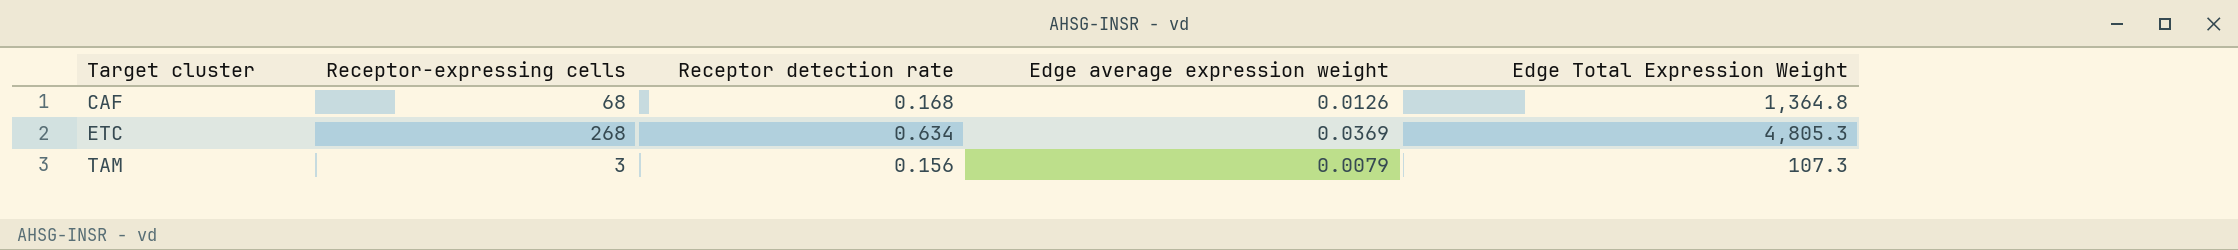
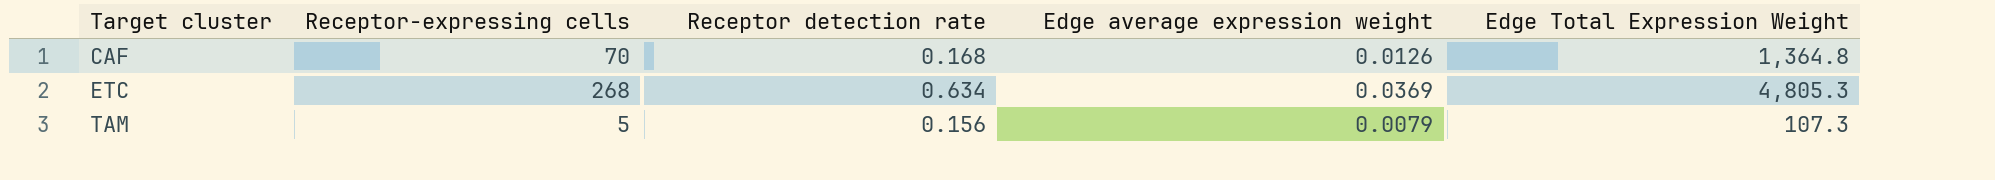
CAF | Receptor-expressing cells: 68 -> 70
TAM | Receptor-expressing cells: 3 -> 5

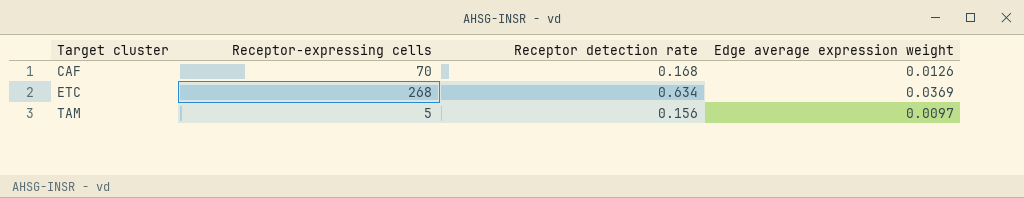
column Edge Total Expression Weight | position: 5 -> none
TAM | Edge average expression weight: 0.0079 -> 0.0097

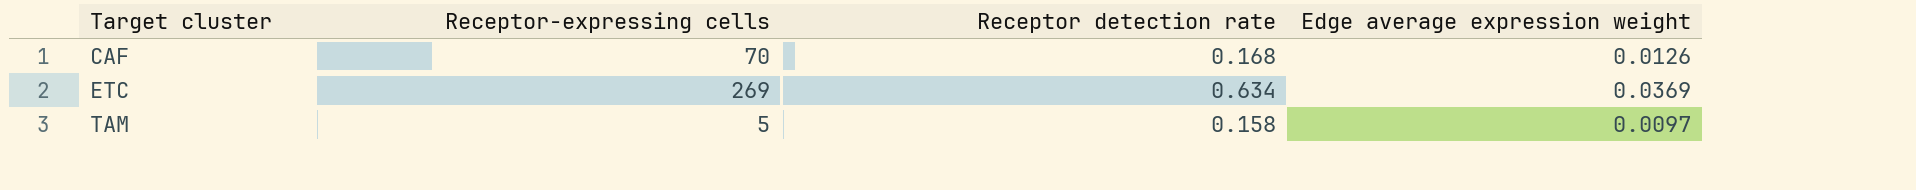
ETC | Receptor-expressing cells: 268 -> 269
TAM | Receptor detection rate: 0.156 -> 0.158

